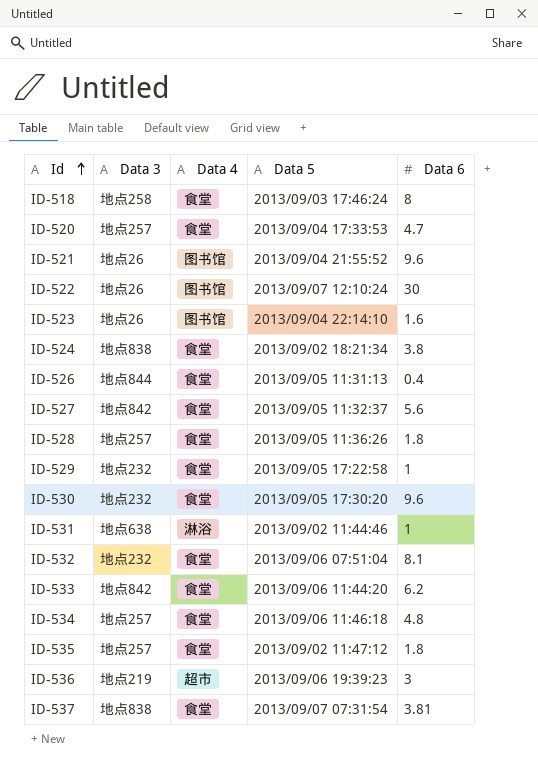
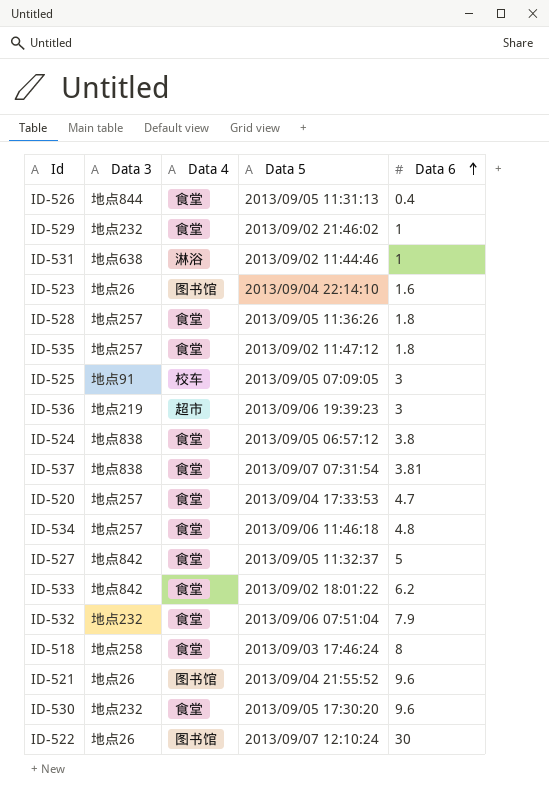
row order: Id ascending -> Data 6 ascending
ID-529 | Data 5: 2013/09/05 17:22:58 -> 2013/09/02 21:46:02
row ID-525: none -> 地点91 | 校车 | 2013/09/05 07:09:05 | 3
ID-524 | Data 5: 2013/09/02 18:21:34 -> 2013/09/05 06:57:12
ID-527 | Data 6: 5.6 -> 5
ID-533 | Data 5: 2013/09/06 11:44:20 -> 2013/09/02 18:01:22
ID-532 | Data 6: 8.1 -> 7.9

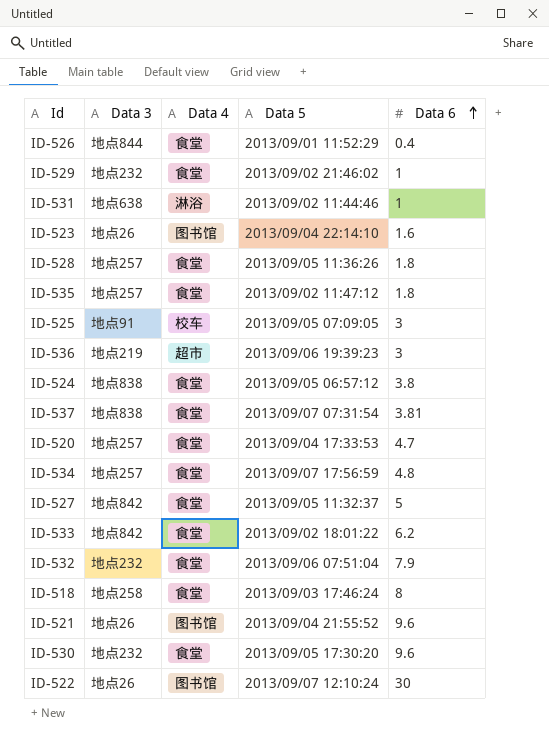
ID-526 | Data 5: 2013/09/05 11:31:13 -> 2013/09/01 11:52:29
ID-534 | Data 5: 2013/09/06 11:46:18 -> 2013/09/07 17:56:59

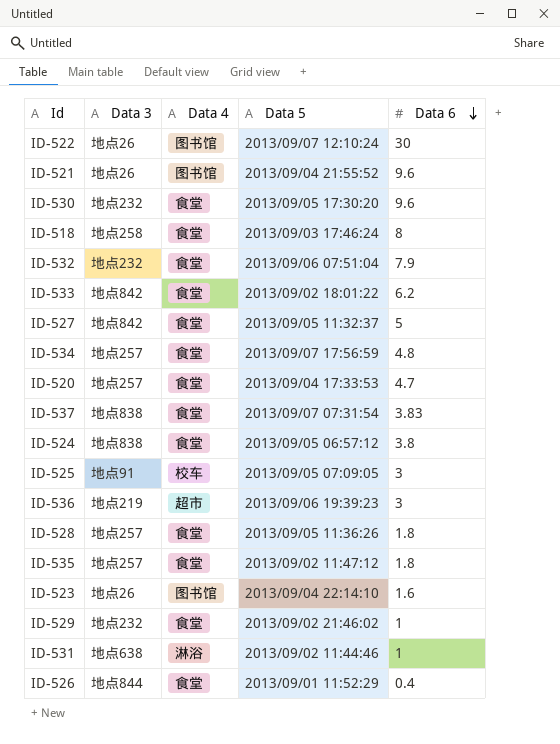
row order: Data 6 ascending -> Data 6 descending
ID-537 | Data 6: 3.81 -> 3.83

